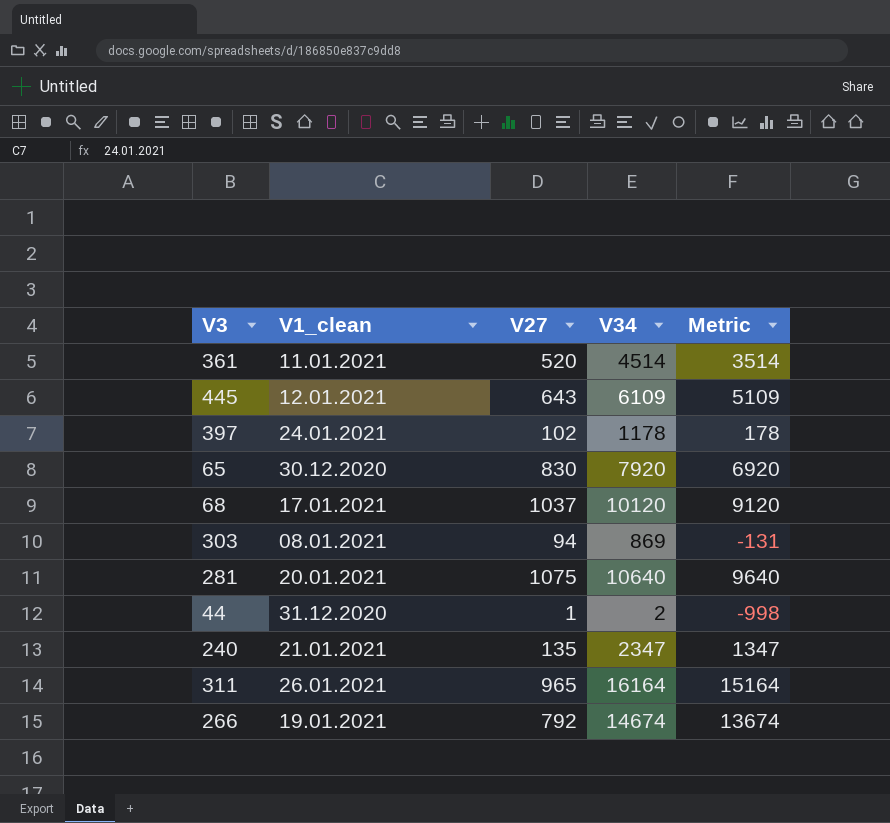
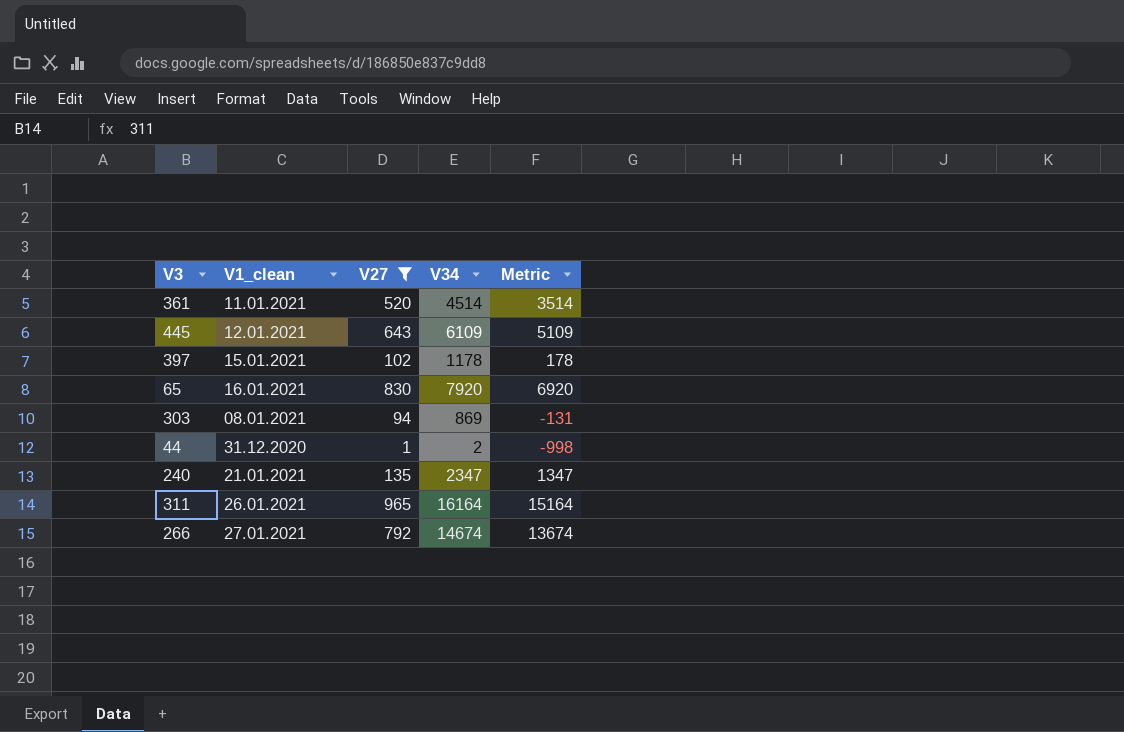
filter: none -> V27 <= 965
397 | V1_clean: 24.01.2021 -> 15.01.2021
65 | V1_clean: 30.12.2020 -> 16.01.2021
266 | V1_clean: 19.01.2021 -> 27.01.2021

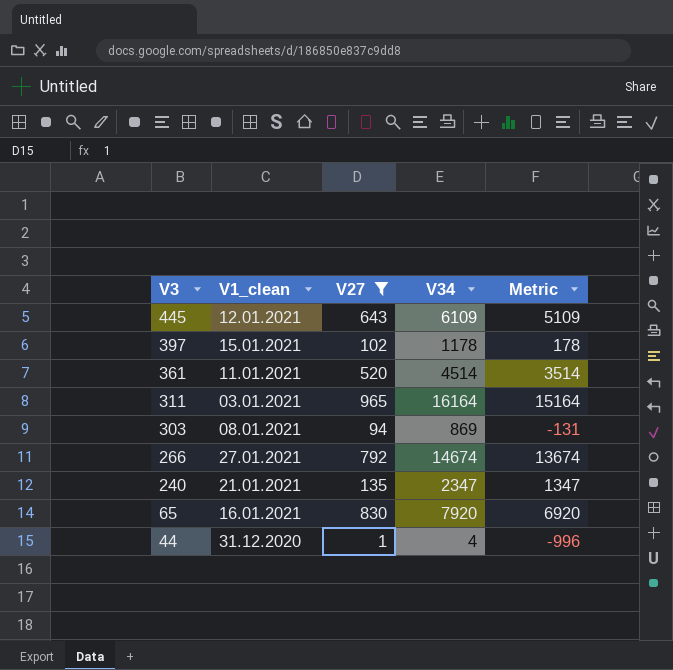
row order: none -> V3 descending
311 | V1_clean: 26.01.2021 -> 03.01.2021
44 | V34: 2 -> 4
44 | Metric: -998 -> -996

